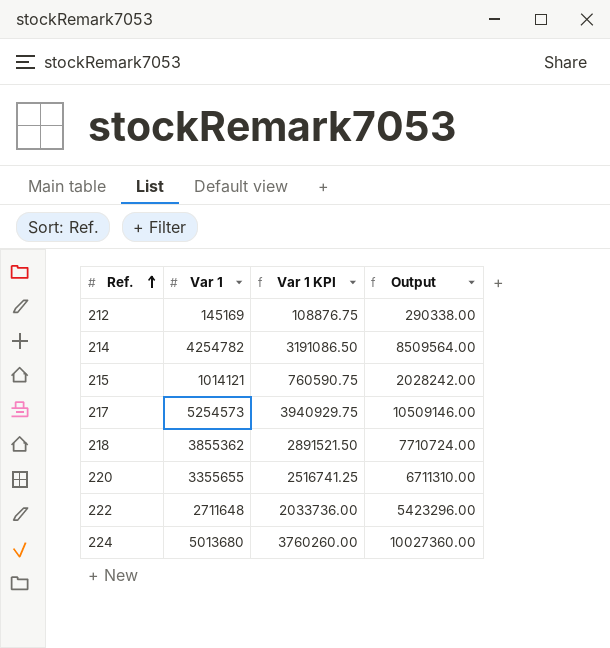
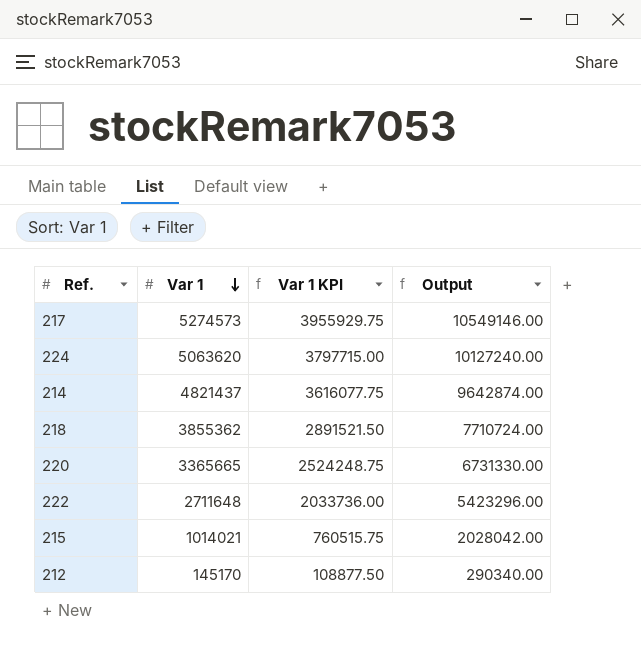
row order: Ref. ascending -> Var 1 descending
217 | Var 1: 5254573 -> 5274573
217 | Var 1 KPI: 3940929.75 -> 3955929.75
217 | Output: 10509146.00 -> 10549146.00
224 | Var 1: 5013680 -> 5063620
224 | Var 1 KPI: 3760260.00 -> 3797715.00
224 | Output: 10027360.00 -> 10127240.00
214 | Var 1: 4254782 -> 4821437
214 | Var 1 KPI: 3191086.50 -> 3616077.75
214 | Output: 8509564.00 -> 9642874.00
220 | Var 1: 3355655 -> 3365665
220 | Var 1 KPI: 2516741.25 -> 2524248.75
220 | Output: 6711310.00 -> 6731330.00
215 | Var 1: 1014121 -> 1014021
215 | Var 1 KPI: 760590.75 -> 760515.75
215 | Output: 2028242.00 -> 2028042.00
212 | Var 1: 145169 -> 145170
212 | Var 1 KPI: 108876.75 -> 108877.50
212 | Output: 290338.00 -> 290340.00

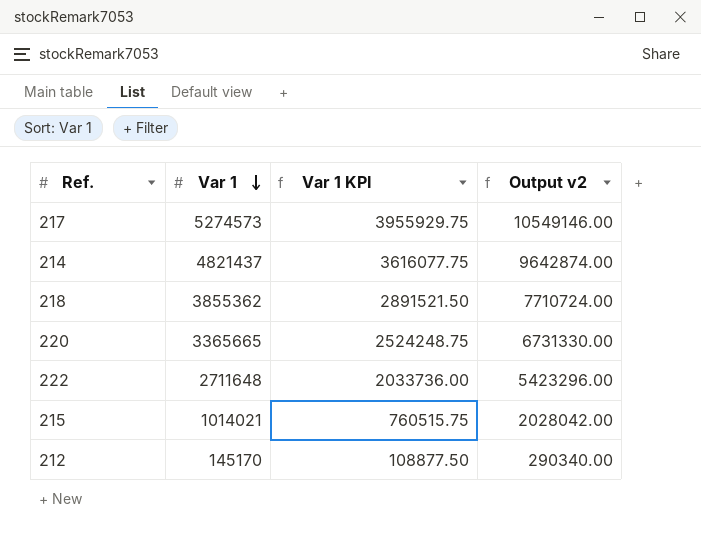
column name: Output -> Output v2
row 224: 5063620 | 3797715.00 | 10127240.00 -> none

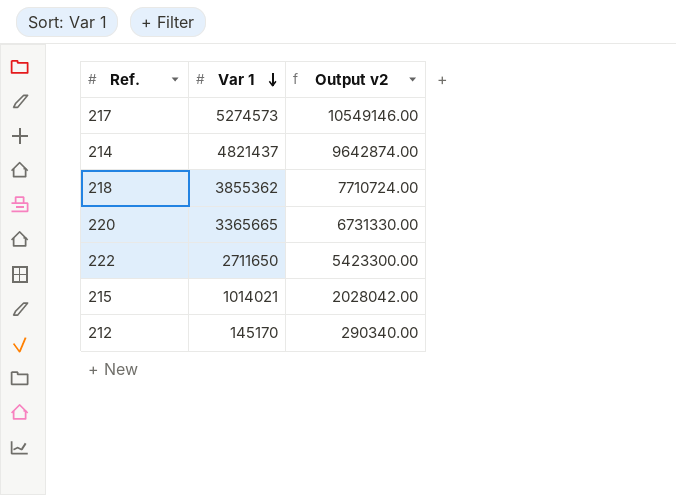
column Var 1 KPI | formula: [Var 1] * 0.75 -> none
222 | Var 1: 2711648 -> 2711650
222 | Output v2: 5423296.00 -> 5423300.00

